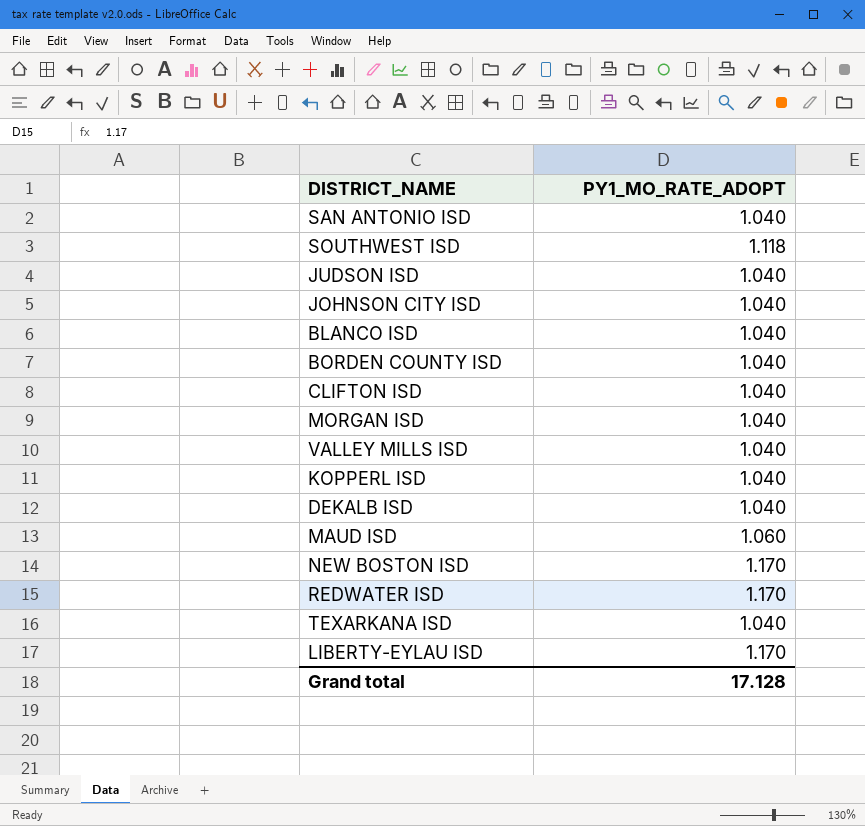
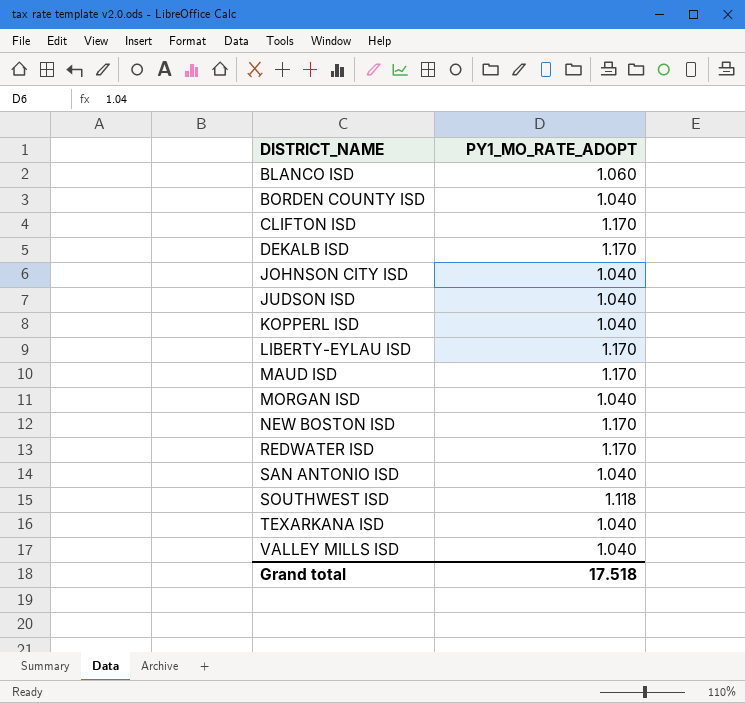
row order: none -> DISTRICT_NAME ascending
BLANCO ISD | PY1_MO_RATE_ADOPT: 1.040 -> 1.060
CLIFTON ISD | PY1_MO_RATE_ADOPT: 1.040 -> 1.170
DEKALB ISD | PY1_MO_RATE_ADOPT: 1.040 -> 1.170
MAUD ISD | PY1_MO_RATE_ADOPT: 1.060 -> 1.170
Grand total | PY1_MO_RATE_ADOPT: 17.128 -> 17.518

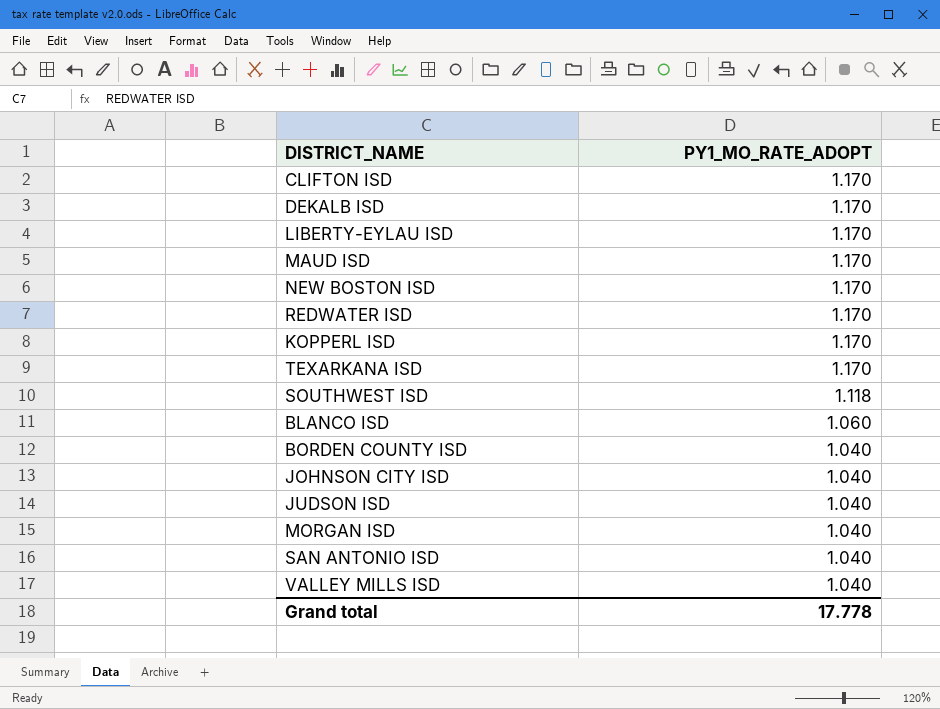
row order: DISTRICT_NAME ascending -> PY1_MO_RATE_ADOPT descending
KOPPERL ISD | PY1_MO_RATE_ADOPT: 1.040 -> 1.170
TEXARKANA ISD | PY1_MO_RATE_ADOPT: 1.040 -> 1.170
Grand total | PY1_MO_RATE_ADOPT: 17.518 -> 17.778

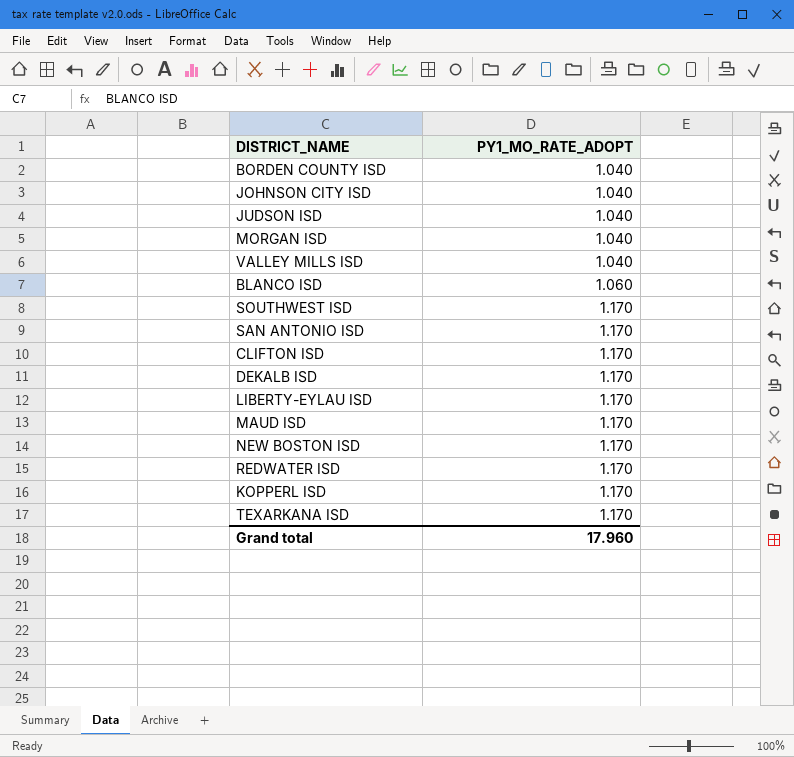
row order: PY1_MO_RATE_ADOPT descending -> PY1_MO_RATE_ADOPT ascending
SOUTHWEST ISD | PY1_MO_RATE_ADOPT: 1.118 -> 1.170
SAN ANTONIO ISD | PY1_MO_RATE_ADOPT: 1.040 -> 1.170
Grand total | PY1_MO_RATE_ADOPT: 17.778 -> 17.960

